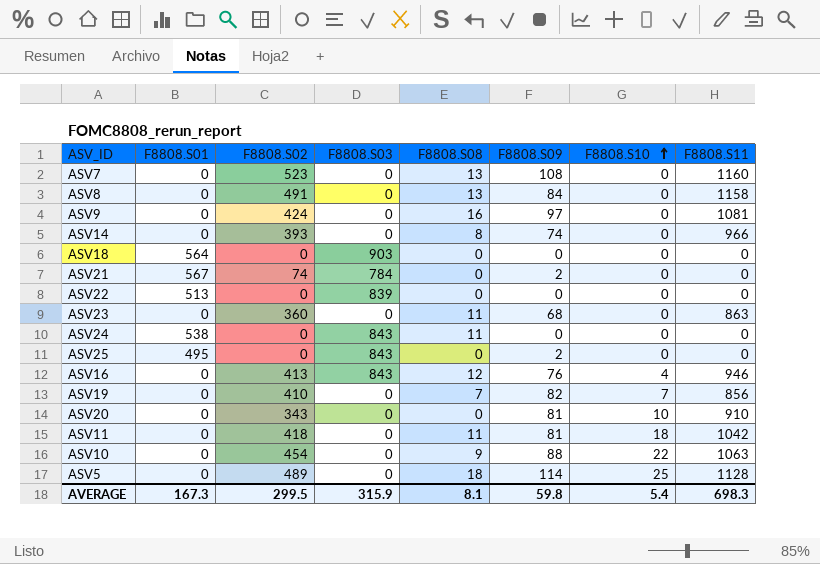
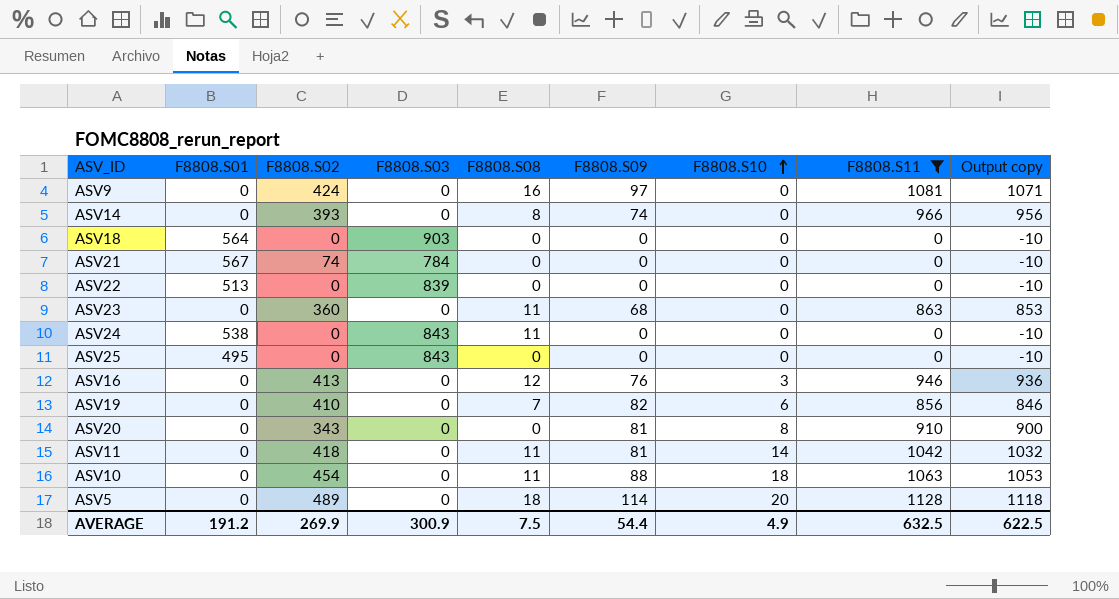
filter: none -> F8808.S11 <= 1128
column Output copy | formula: none -> [F8808.S11] - 10
ASV21 | F8808.S09: 2 -> 0
ASV25 | F8808.S09: 2 -> 0
ASV16 | F8808.S03: 843 -> 0
ASV16 | F8808.S10: 4 -> 3
ASV19 | F8808.S10: 7 -> 6
ASV20 | F8808.S10: 10 -> 8
ASV11 | F8808.S10: 18 -> 14
ASV10 | F8808.S08: 9 -> 11
ASV10 | F8808.S10: 22 -> 18
ASV5 | F8808.S10: 25 -> 20
AVERAGE | F8808.S01: 167.3 -> 191.2
AVERAGE | F8808.S02: 299.5 -> 269.9
AVERAGE | F8808.S03: 315.9 -> 300.9
AVERAGE | F8808.S08: 8.1 -> 7.5
AVERAGE | F8808.S09: 59.8 -> 54.4
AVERAGE | F8808.S10: 5.4 -> 4.9
AVERAGE | F8808.S11: 698.3 -> 632.5

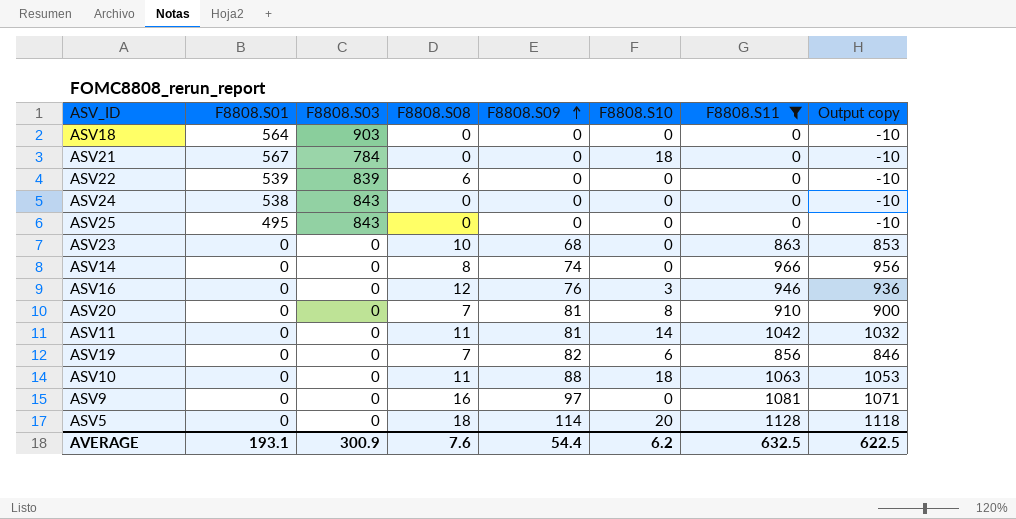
row order: F8808.S10 ascending -> F8808.S09 ascending
column F8808.S02 | position: 3 -> none
ASV21 | F8808.S10: 0 -> 18
ASV22 | F8808.S01: 513 -> 539
ASV22 | F8808.S08: 0 -> 6
ASV24 | F8808.S08: 11 -> 0
ASV23 | F8808.S08: 11 -> 10
ASV20 | F8808.S08: 0 -> 7
AVERAGE | F8808.S01: 191.2 -> 193.1
AVERAGE | F8808.S08: 7.5 -> 7.6
AVERAGE | F8808.S10: 4.9 -> 6.2

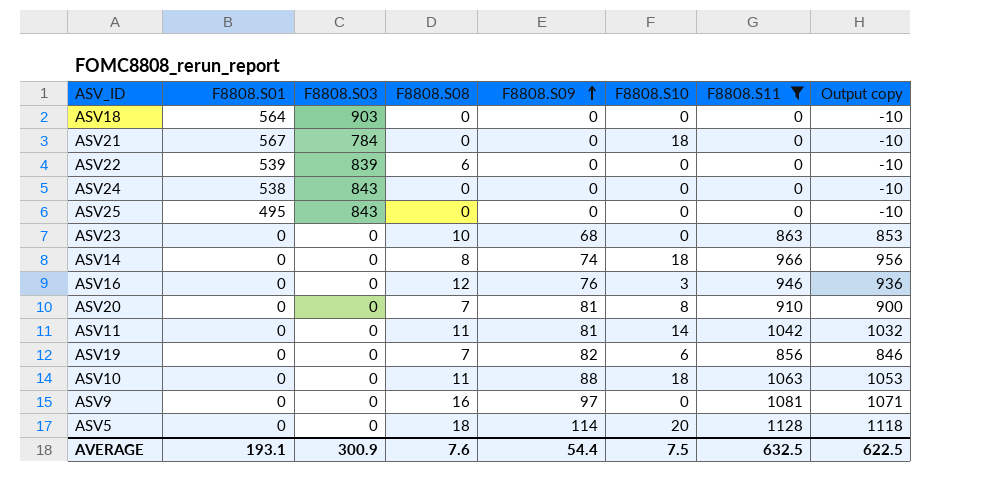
ASV14 | F8808.S10: 0 -> 18
AVERAGE | F8808.S10: 6.2 -> 7.5

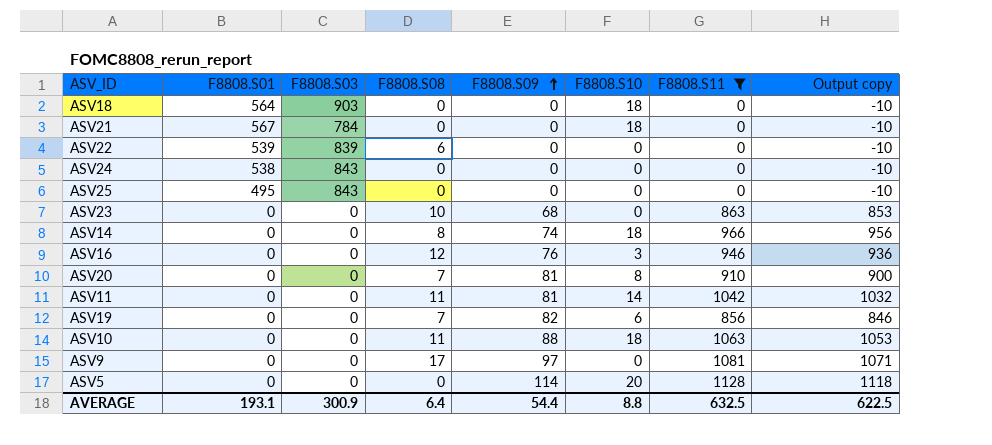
ASV18 | F8808.S10: 0 -> 18
ASV9 | F8808.S08: 16 -> 17
ASV5 | F8808.S08: 18 -> 0
AVERAGE | F8808.S08: 7.6 -> 6.4
AVERAGE | F8808.S10: 7.5 -> 8.8

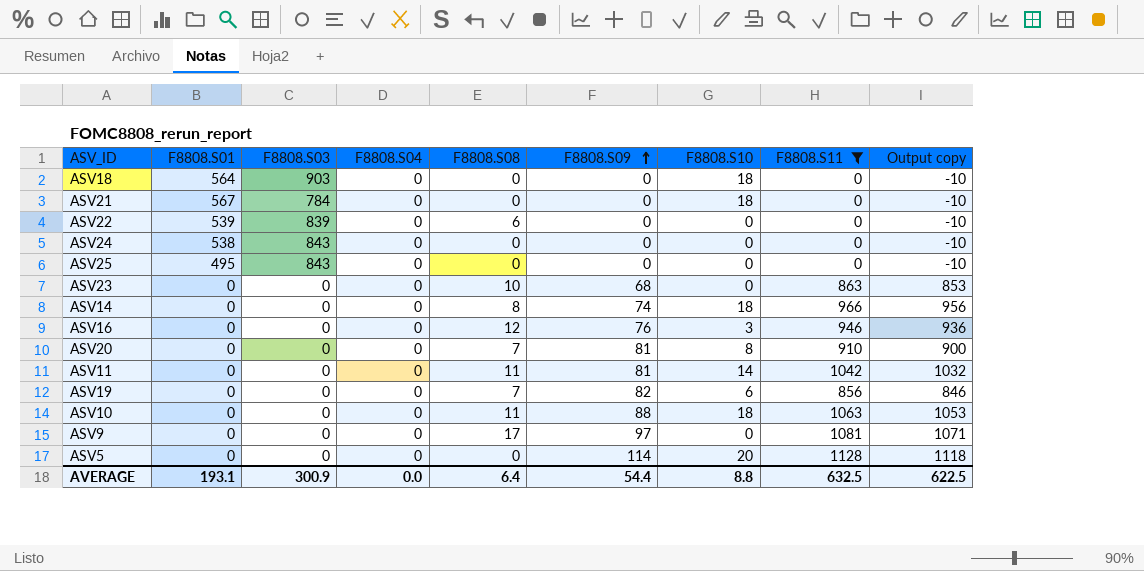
column F8808.S04 | position: none -> 4

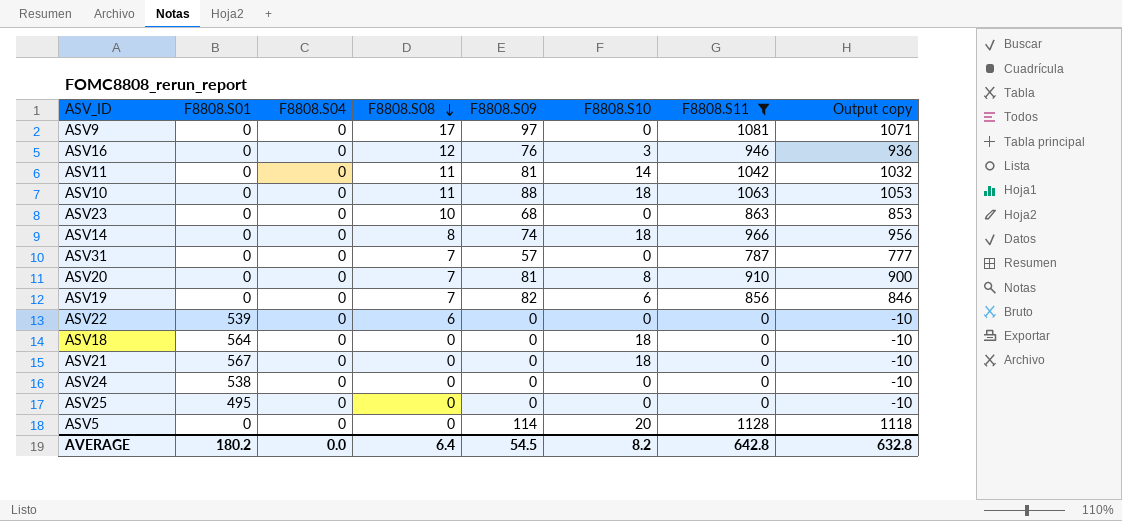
row order: F8808.S09 ascending -> F8808.S08 descending
column F8808.S03 | position: 3 -> none
row ASV31: none -> 0 | 0 | 7 | 57 | 0 | 787 | 777
AVERAGE | F8808.S01: 193.1 -> 180.2
AVERAGE | F8808.S09: 54.4 -> 54.5
AVERAGE | F8808.S10: 8.8 -> 8.2
AVERAGE | F8808.S11: 632.5 -> 642.8
AVERAGE | Output copy: 622.5 -> 632.8

